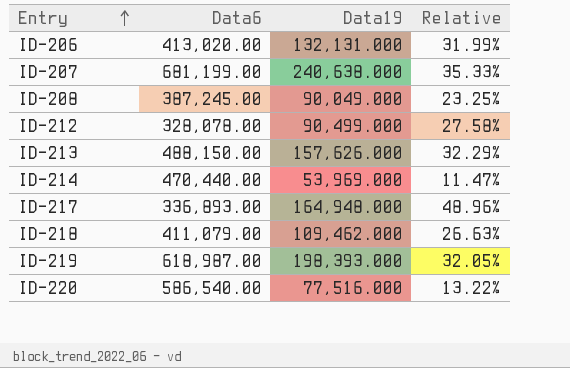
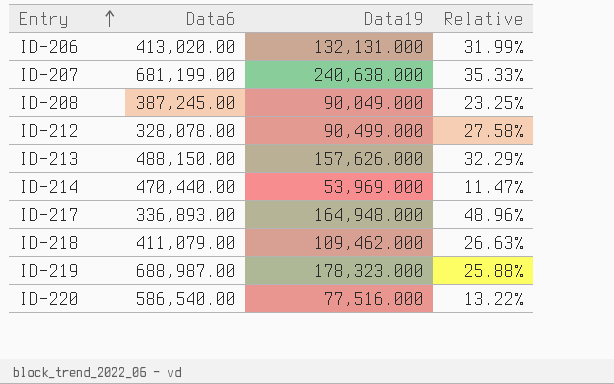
ID-219 | Data6: 618,987.00 -> 688,987.00
ID-219 | Data19: 198,393.000 -> 178,323.000
ID-219 | Relative: 32.05% -> 25.88%

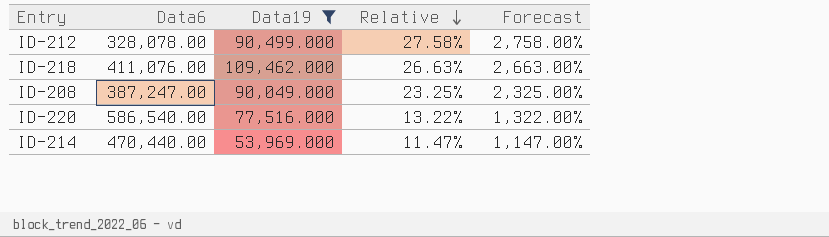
filter: none -> Data19 <= 109,462.000
row order: Entry ascending -> Relative descending
column Forecast | formula: none -> [Relative] * 100
ID-218 | Data6: 411,079.00 -> 411,076.00
ID-208 | Data6: 387,245.00 -> 387,247.00

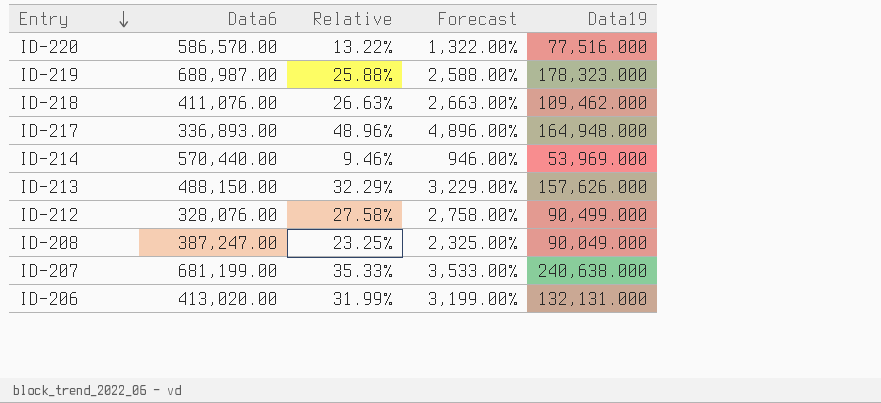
filter: Data19 <= 109,462.000 -> none
row order: Relative descending -> Entry descending
column Data19 | position: 3 -> 5
ID-220 | Data6: 586,540.00 -> 586,570.00
ID-214 | Data6: 470,440.00 -> 570,440.00
ID-214 | Relative: 11.47% -> 9.46%
ID-214 | Forecast: 1,147.00% -> 946.00%
ID-212 | Data6: 328,078.00 -> 328,076.00

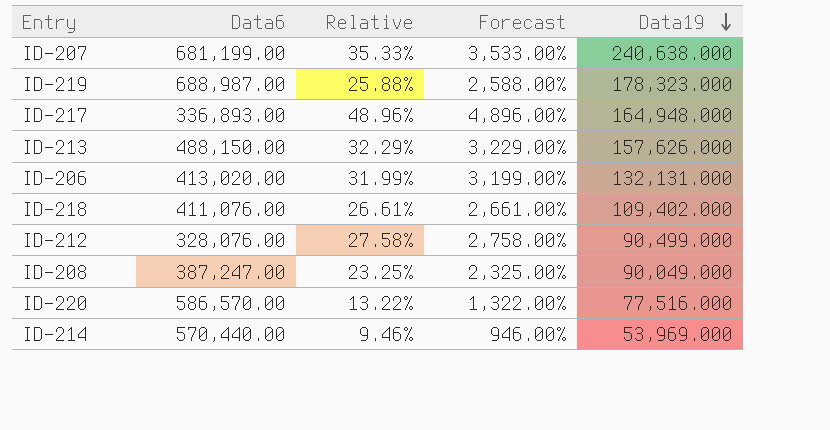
row order: Entry descending -> Data19 descending
ID-218 | Relative: 26.63% -> 26.61%
ID-218 | Forecast: 2,663.00% -> 2,661.00%
ID-218 | Data19: 109,462.000 -> 109,402.000

